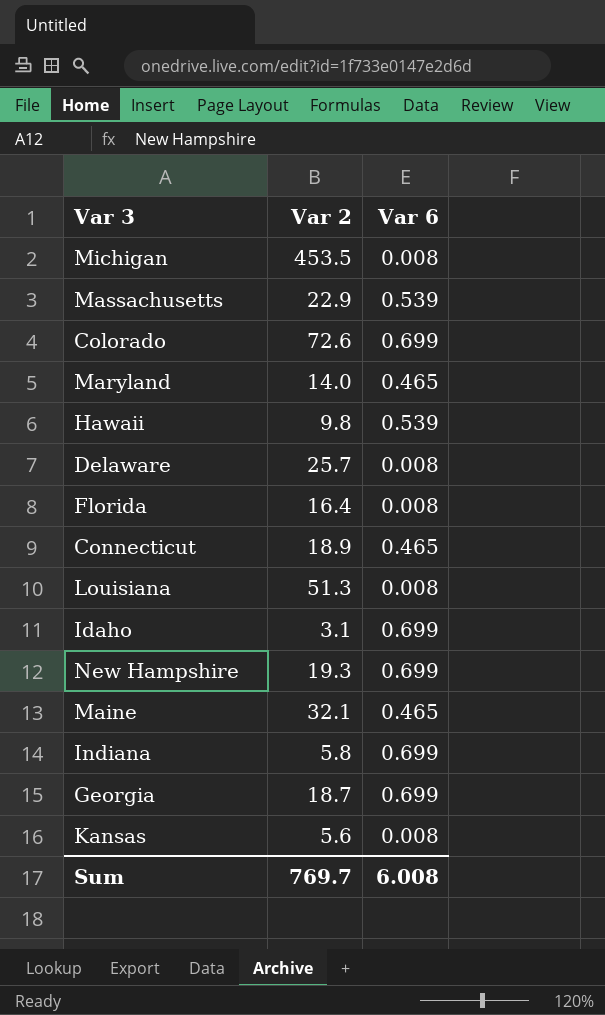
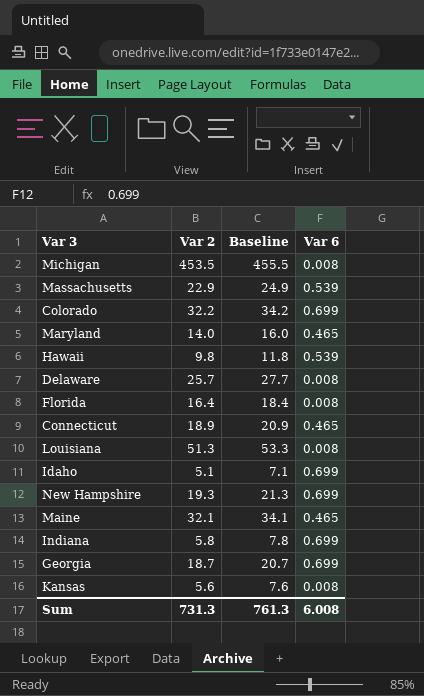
column Baseline | formula: none -> [Var 2] + 2
Colorado | Var 2: 72.6 -> 32.2
Idaho | Var 2: 3.1 -> 5.1
Sum | Var 2: 769.7 -> 731.3

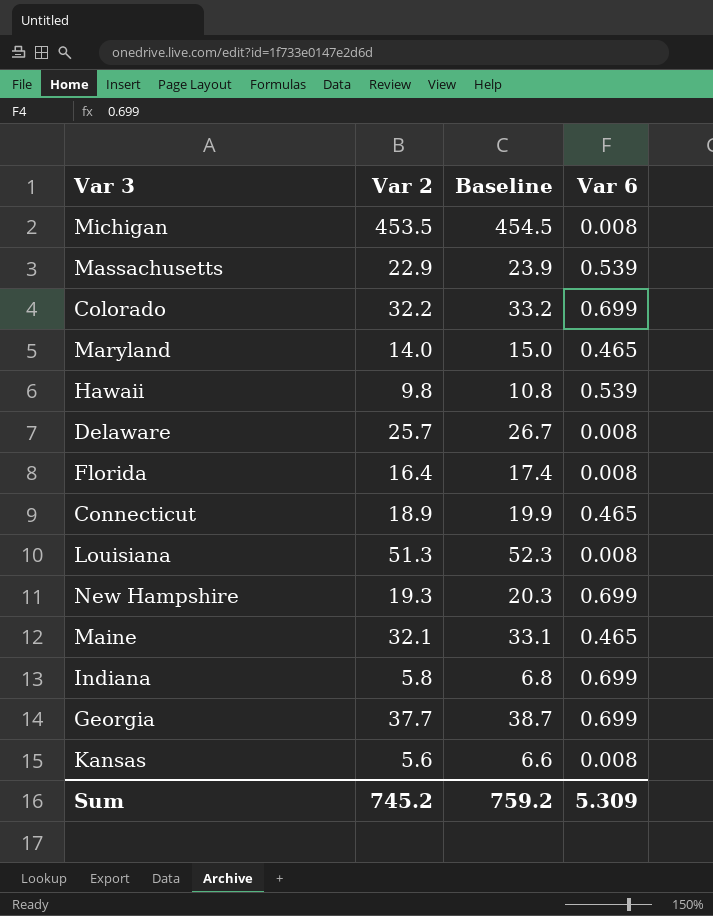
column Baseline | formula: [Var 2] + 2 -> [Var 2] + 1
row Idaho: 5.1 | 7.1 | 0.699 -> none
Georgia | Var 2: 18.7 -> 37.7
Sum | Var 2: 731.3 -> 745.2
Sum | Baseline: 761.3 -> 759.2
Sum | Var 6: 6.008 -> 5.309

